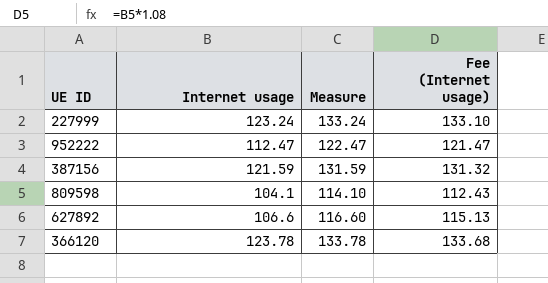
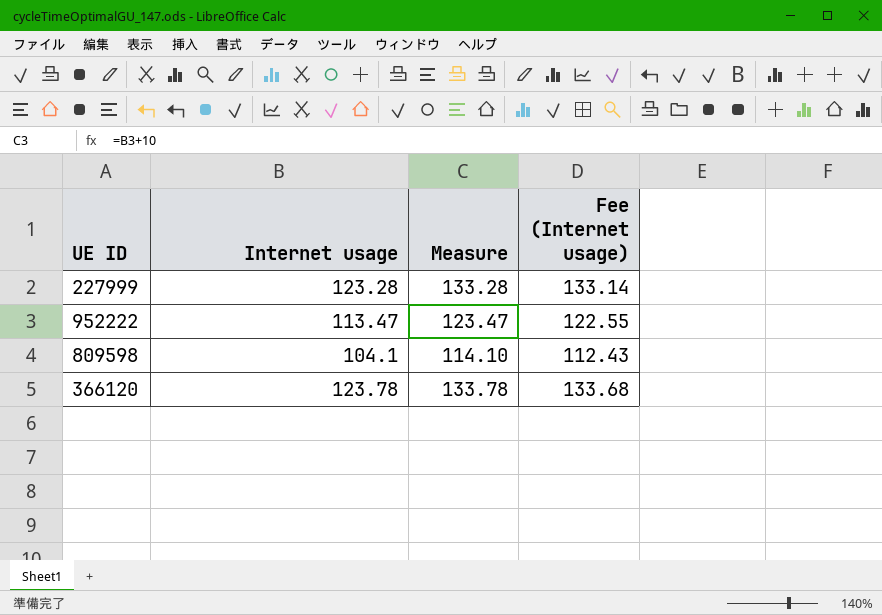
row 387156: 121.59 | 131.59 | 131.32 -> none
row 627892: 106.6 | 116.60 | 115.13 -> none
227999 | Internet usage: 123.24 -> 123.28
227999 | Measure: 133.24 -> 133.28
227999 | Fee (Internet usage): 133.10 -> 133.14
952222 | Internet usage: 112.47 -> 113.47
952222 | Measure: 122.47 -> 123.47
952222 | Fee (Internet usage): 121.47 -> 122.55

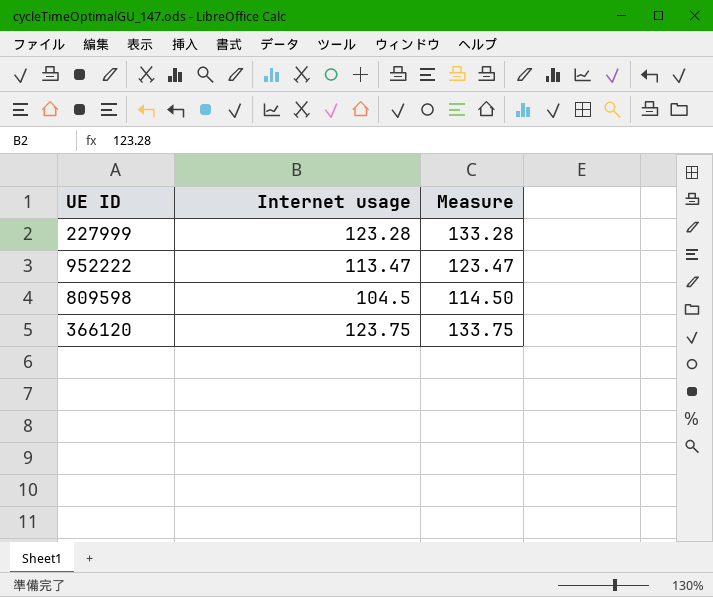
column Fee (Internet usage) | formula: [Internet usage] * 1.08 -> none
809598 | Internet usage: 104.1 -> 104.5
809598 | Measure: 114.10 -> 114.50
366120 | Internet usage: 123.78 -> 123.75
366120 | Measure: 133.78 -> 133.75

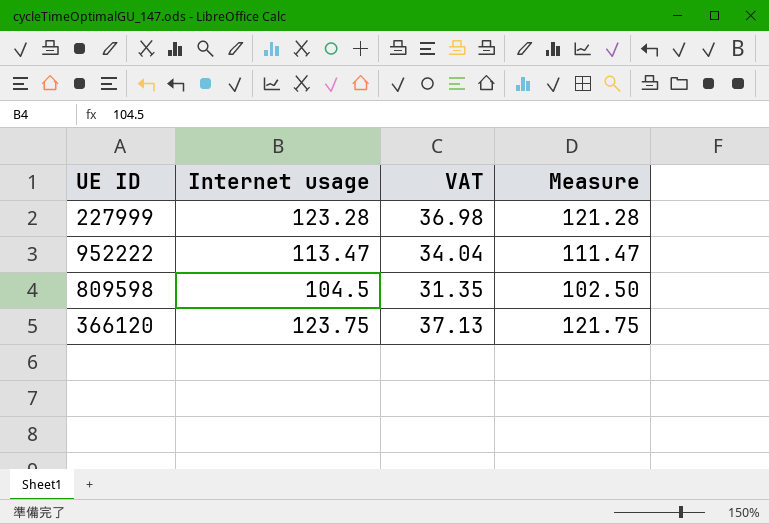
column VAT | formula: none -> [Internet usage] * 0.3
column Measure | formula: [Internet usage] + 10 -> [Internet usage] - 2

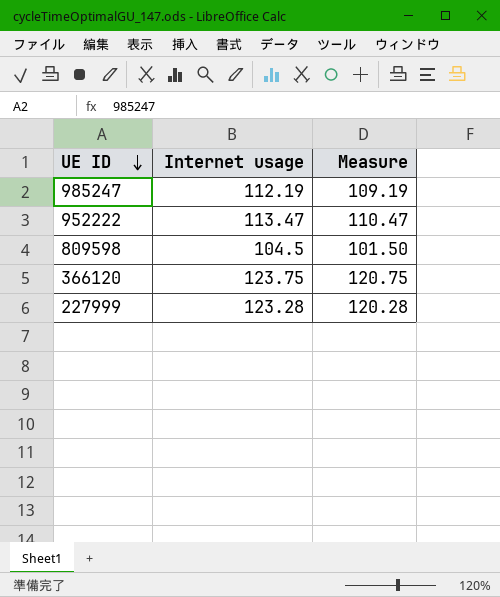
row order: none -> UE ID descending
column VAT | formula: [Internet usage] * 0.3 -> none
column Measure | formula: [Internet usage] - 2 -> [Internet usage] - 3
row 985247: none -> 112.19 | 109.19

